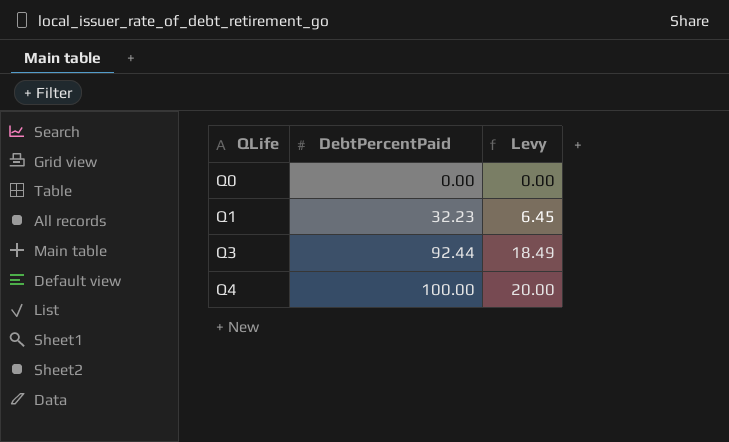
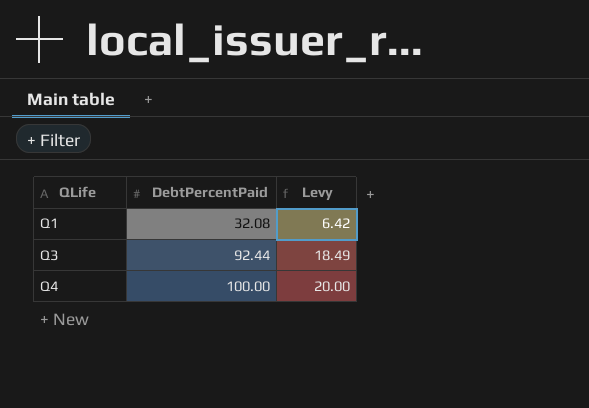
row Q0: 0.00 | 0.00 -> none
Q1 | DebtPercentPaid: 32.23 -> 32.08
Q1 | Levy: 6.45 -> 6.42

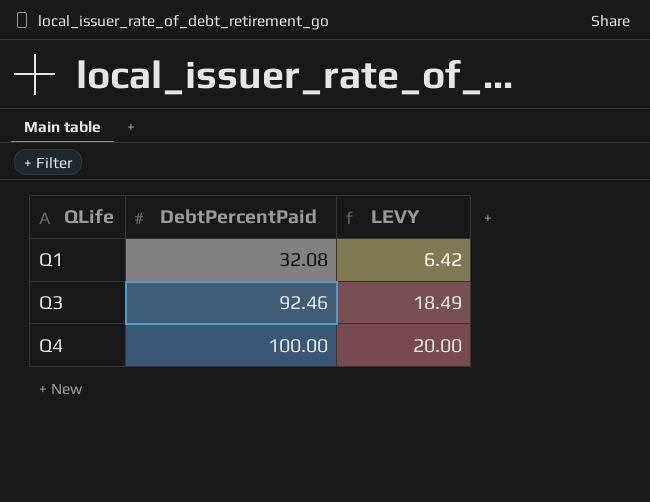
column name: Levy -> LEVY
Q3 | DebtPercentPaid: 92.44 -> 92.46

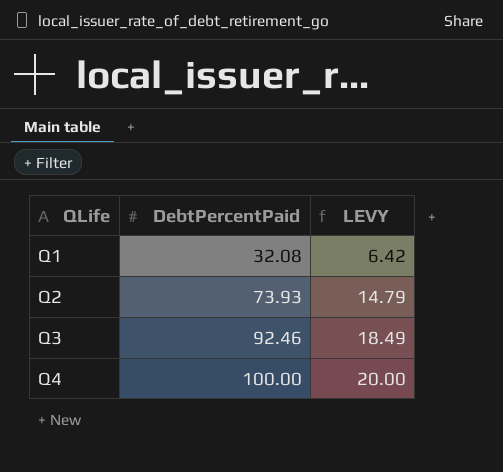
row Q2: none -> 73.93 | 14.79

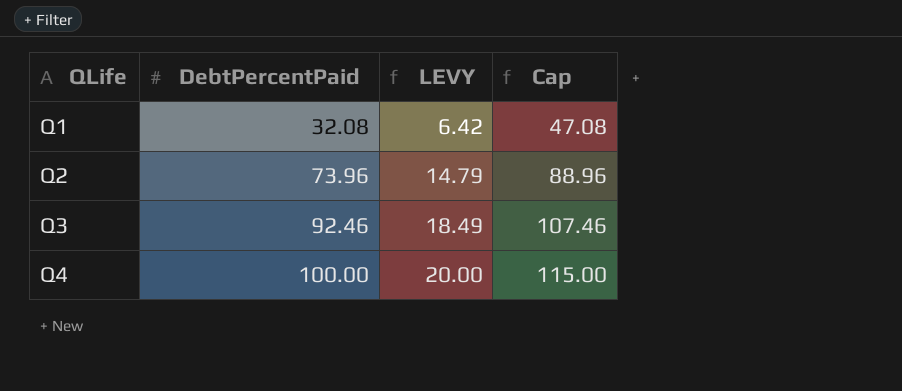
column Cap | formula: none -> [DebtPercentPaid] + 15
Q2 | DebtPercentPaid: 73.93 -> 73.96

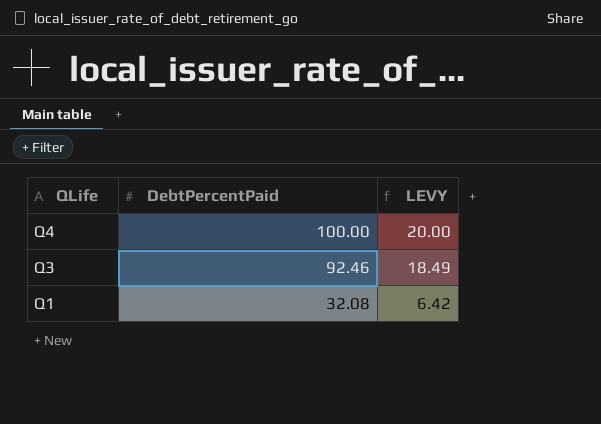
row order: QLife ascending -> QLife descending
column Cap | formula: [DebtPercentPaid] + 15 -> none
row Q2: 73.96 | 14.79 | 88.96 -> none

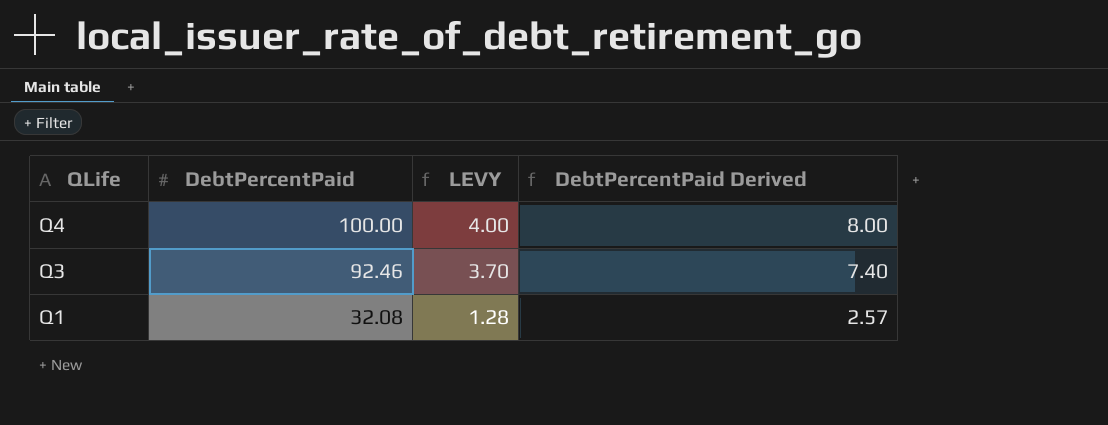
column LEVY | formula: [DebtPercentPaid] * 0.2 -> [DebtPercentPaid] * 0.04
column DebtPercentPaid Derived | formula: none -> [DebtPercentPaid] * 0.08

